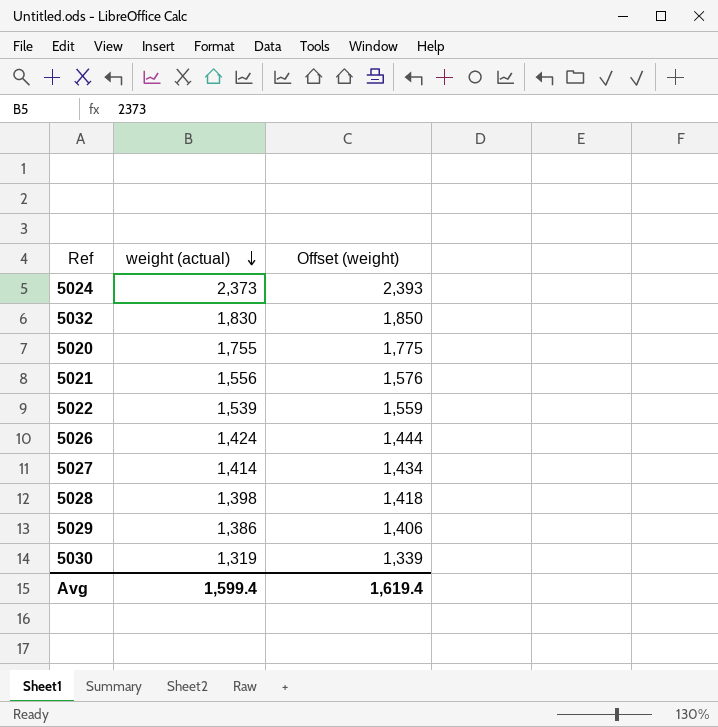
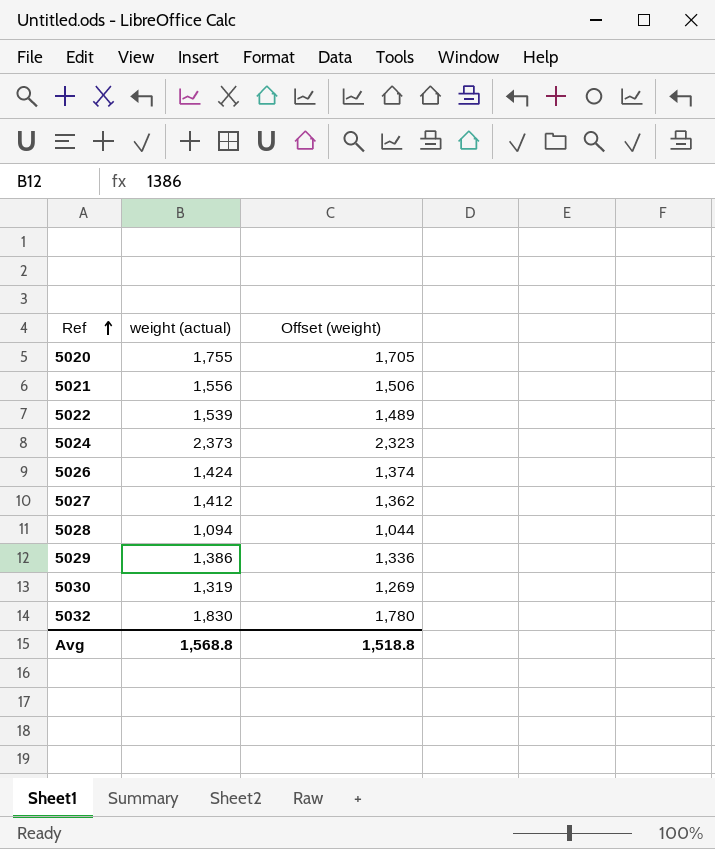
row order: weight (actual) descending -> Ref ascending
column Offset (weight) | formula: [weight (actual)] + 20 -> [weight (actual)] - 50
5027 | weight (actual): 1,414 -> 1,412
5028 | weight (actual): 1,398 -> 1,094
Avg | weight (actual): 1,599.4 -> 1,568.8
Avg | Offset (weight): 1,619.4 -> 1,518.8

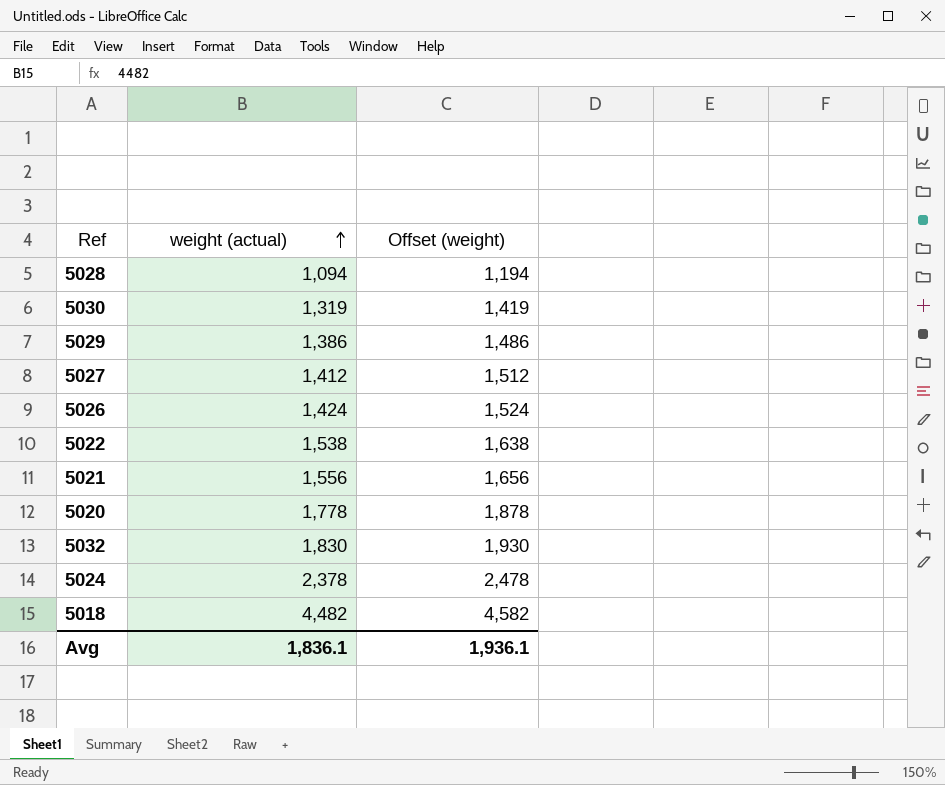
row order: Ref ascending -> weight (actual) ascending
column Offset (weight) | formula: [weight (actual)] - 50 -> [weight (actual)] + 100
5022 | weight (actual): 1,539 -> 1,538
5020 | weight (actual): 1,755 -> 1,778
5024 | weight (actual): 2,373 -> 2,378
row 5018: none -> 4,482 | 4,582
Avg | weight (actual): 1,568.8 -> 1,836.1
Avg | Offset (weight): 1,518.8 -> 1,936.1

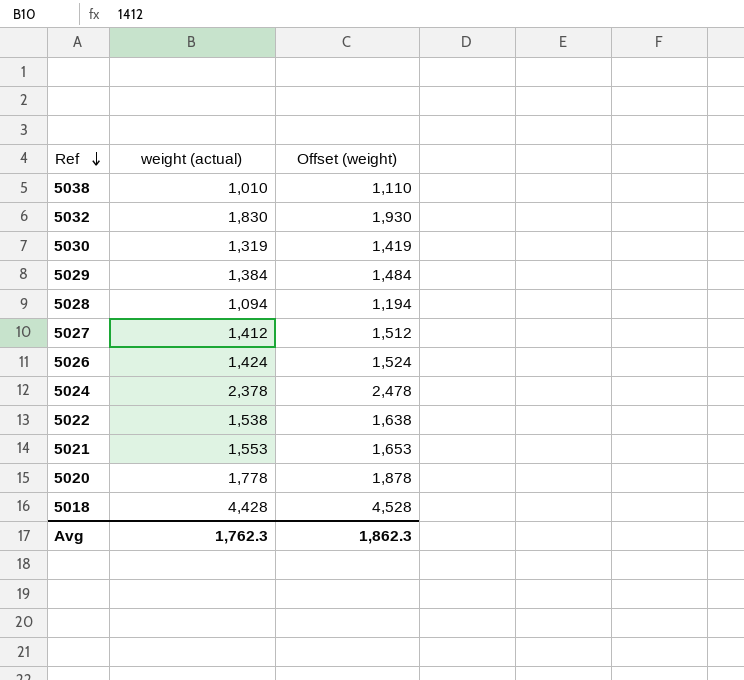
row order: weight (actual) ascending -> Ref descending
row 5038: none -> 1,010 | 1,110
5029 | weight (actual): 1,386 -> 1,384
5029 | Offset (weight): 1,486 -> 1,484
5021 | weight (actual): 1,556 -> 1,553
5021 | Offset (weight): 1,656 -> 1,653
5018 | weight (actual): 4,482 -> 4,428
5018 | Offset (weight): 4,582 -> 4,528
Avg | weight (actual): 1,836.1 -> 1,762.3
Avg | Offset (weight): 1,936.1 -> 1,862.3

